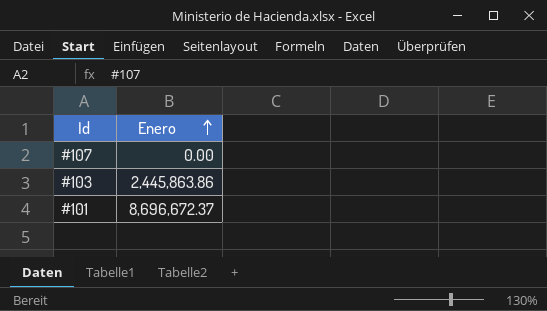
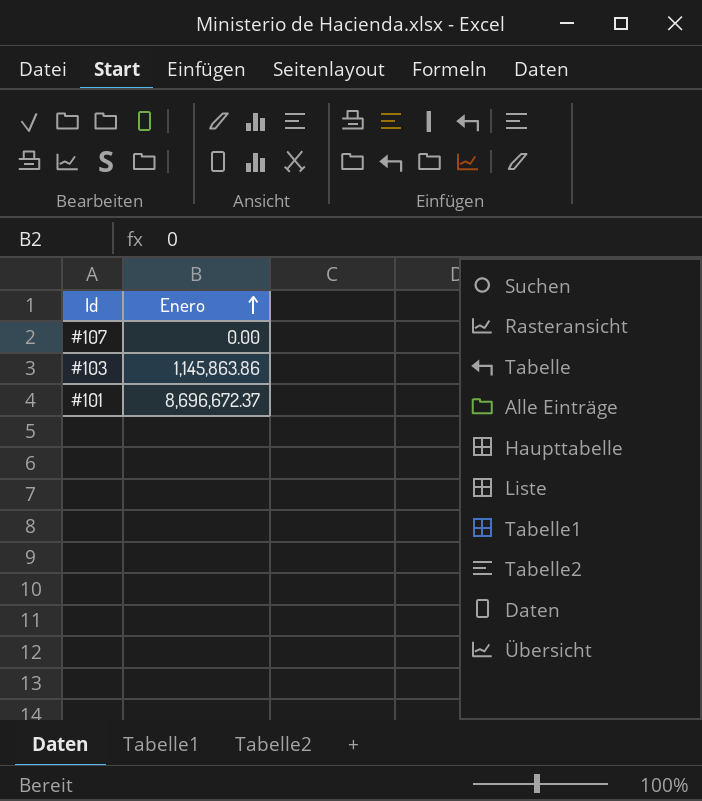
#103 | Enero: 2,445,863.86 -> 1,145,863.86

